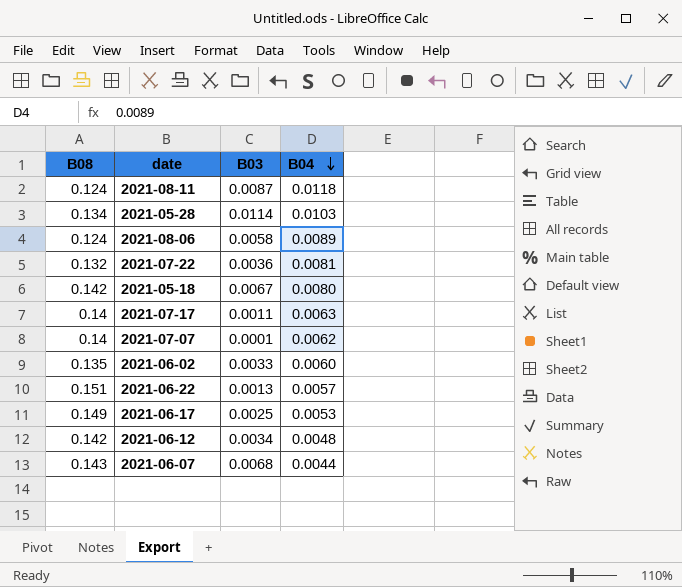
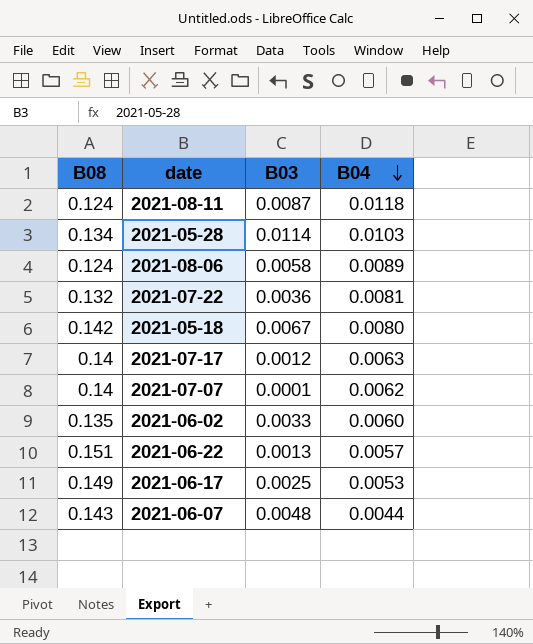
row 2021-06-12: 0.142 | 0.0034 | 0.0048 -> none
2021-07-17 | B03: 0.0011 -> 0.0012
2021-06-07 | B03: 0.0068 -> 0.0048

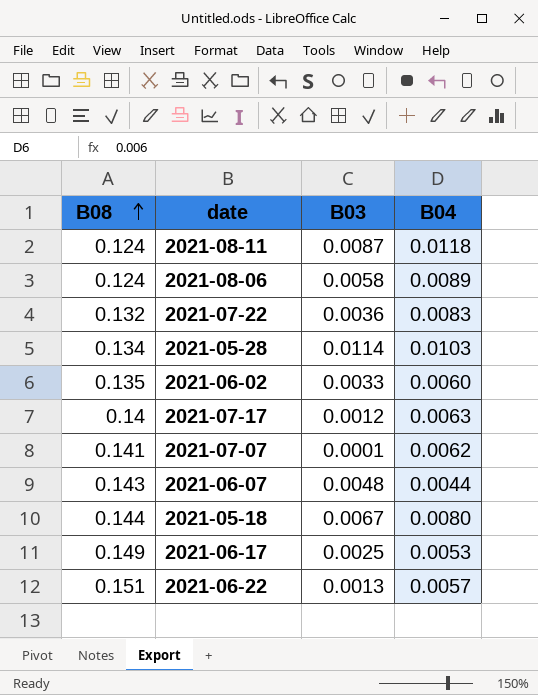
row order: B04 descending -> B08 ascending
2021-07-22 | B04: 0.0081 -> 0.0083
2021-07-07 | B08: 0.14 -> 0.141
2021-05-18 | B08: 0.142 -> 0.144

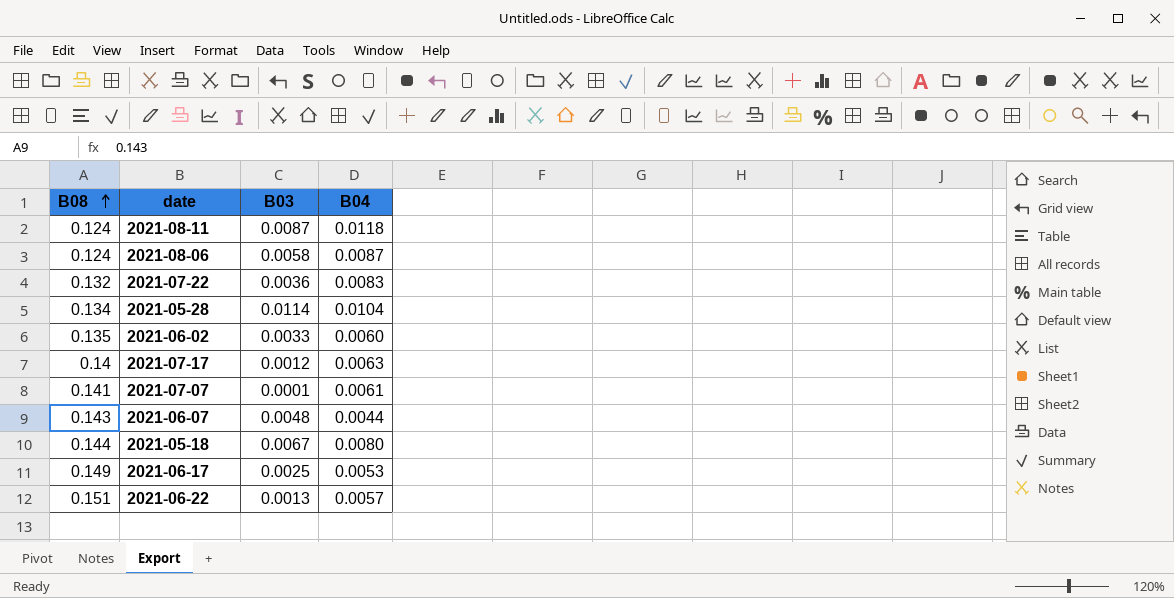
2021-08-06 | B04: 0.0089 -> 0.0087
2021-05-28 | B04: 0.0103 -> 0.0104
2021-07-07 | B04: 0.0062 -> 0.0061

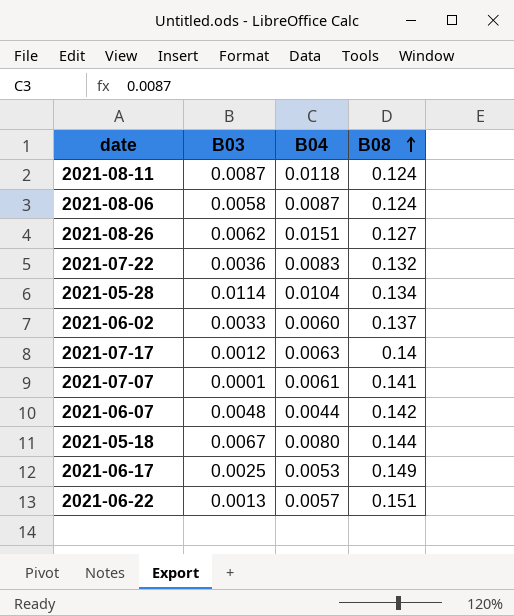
column B08 | position: 1 -> 4
row 2021-08-26: none -> 0.0062 | 0.0151 | 0.127
2021-06-02 | B08: 0.135 -> 0.137
2021-06-07 | B08: 0.143 -> 0.142

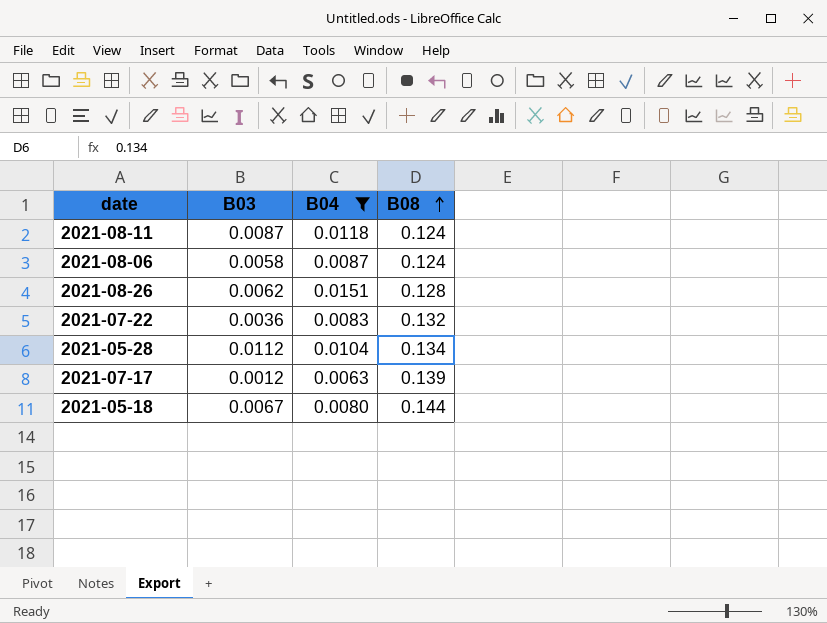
filter: none -> B04 >= 0.0063
2021-08-26 | B08: 0.127 -> 0.128
2021-05-28 | B03: 0.0114 -> 0.0112
2021-07-17 | B08: 0.14 -> 0.139

